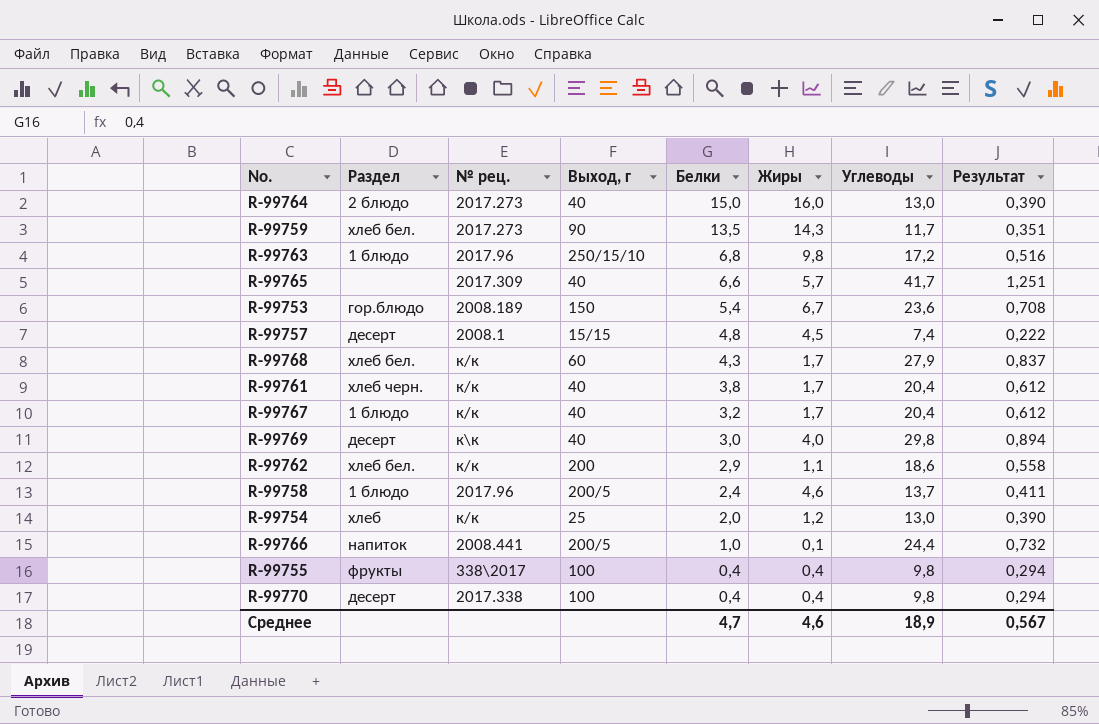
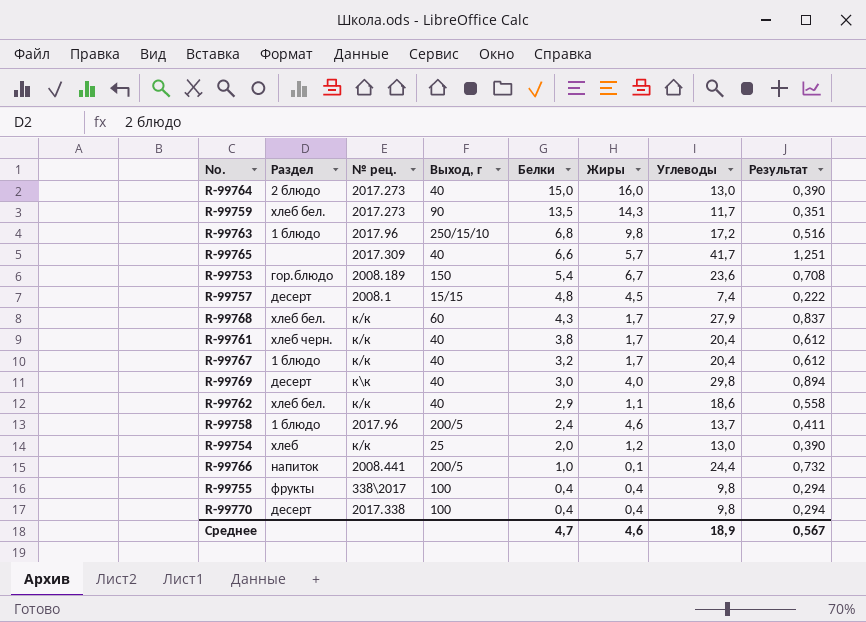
R-99762 | Выход, г: 200 -> 40

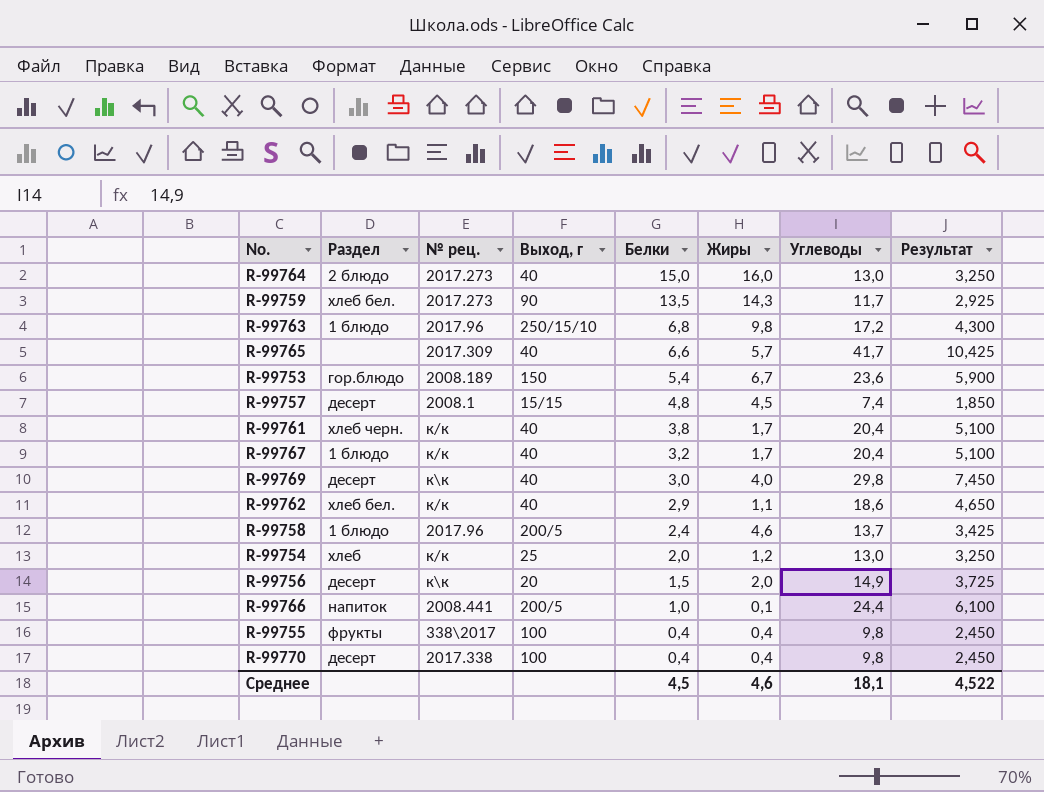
column Результат | formula: [Углеводы] * 0,03 -> [Углеводы] * 0,25
row R-99768: хлеб бел. | к/к | 60 | 4,3 | 1,7 | 27,9 | 0,837 -> none
row R-99756: none -> десерт | к\к | 20 | 1,5 | 2,0 | 14,9 | 3,725
Среднее | Белки: 4,7 -> 4,5
Среднее | Углеводы: 18,9 -> 18,1
Среднее | Результат: 0,567 -> 4,522

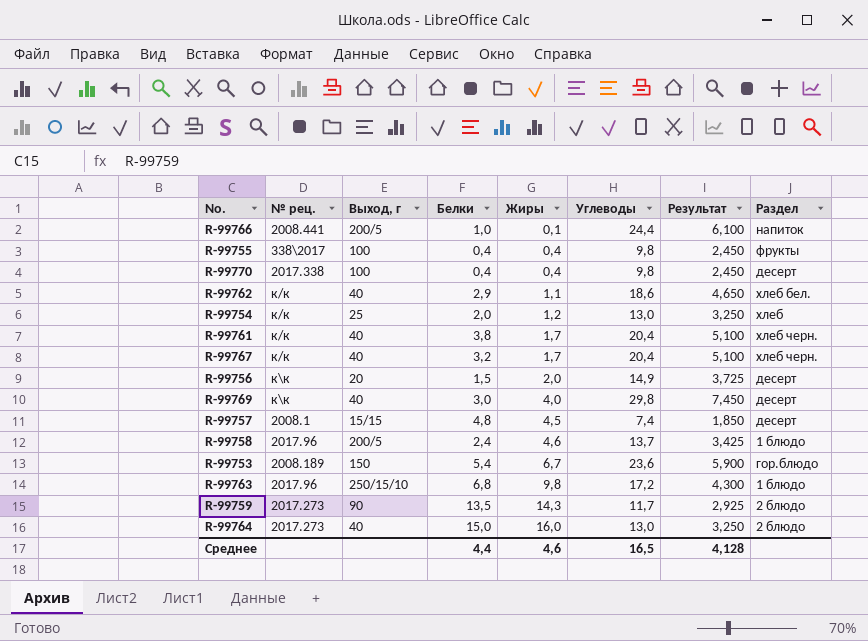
row order: Белки descending -> Жиры ascending
column Раздел | position: 2 -> 8
row R-99765: none | 2017.309 | 40 | 6,6 | 5,7 | 41,7 | 10,425 -> none
R-99767 | Раздел: 1 блюдо -> хлеб черн.
R-99759 | Раздел: хлеб бел. -> 2 блюдо
Среднее | Белки: 4,5 -> 4,4
Среднее | Углеводы: 18,1 -> 16,5
Среднее | Результат: 4,522 -> 4,128

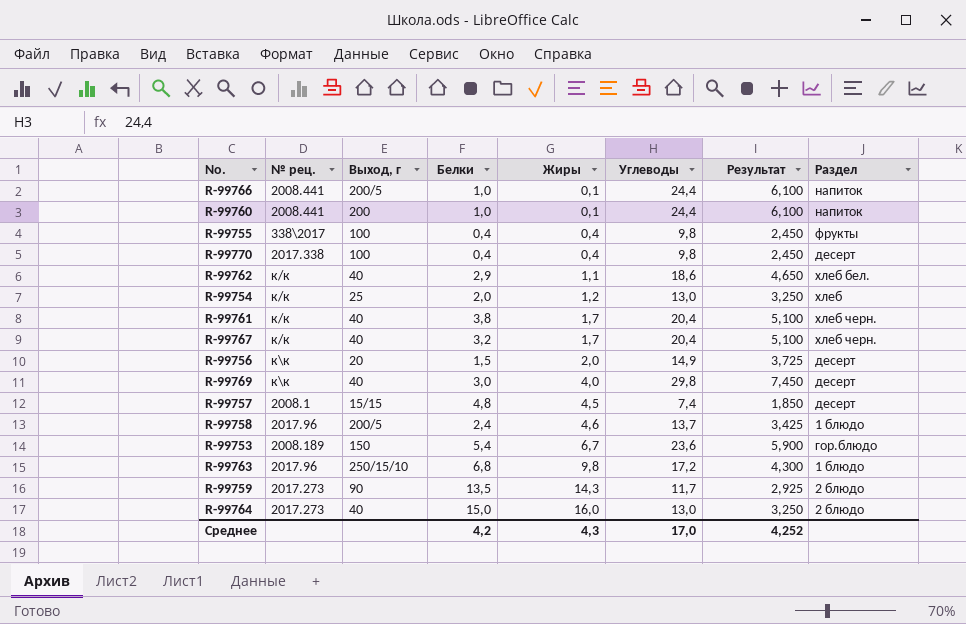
row R-99760: none -> 2008.441 | 200 | 1,0 | 0,1 | 24,4 | 6,100 | напиток
Среднее | Белки: 4,4 -> 4,2
Среднее | Жиры: 4,6 -> 4,3
Среднее | Углеводы: 16,5 -> 17,0
Среднее | Результат: 4,128 -> 4,252

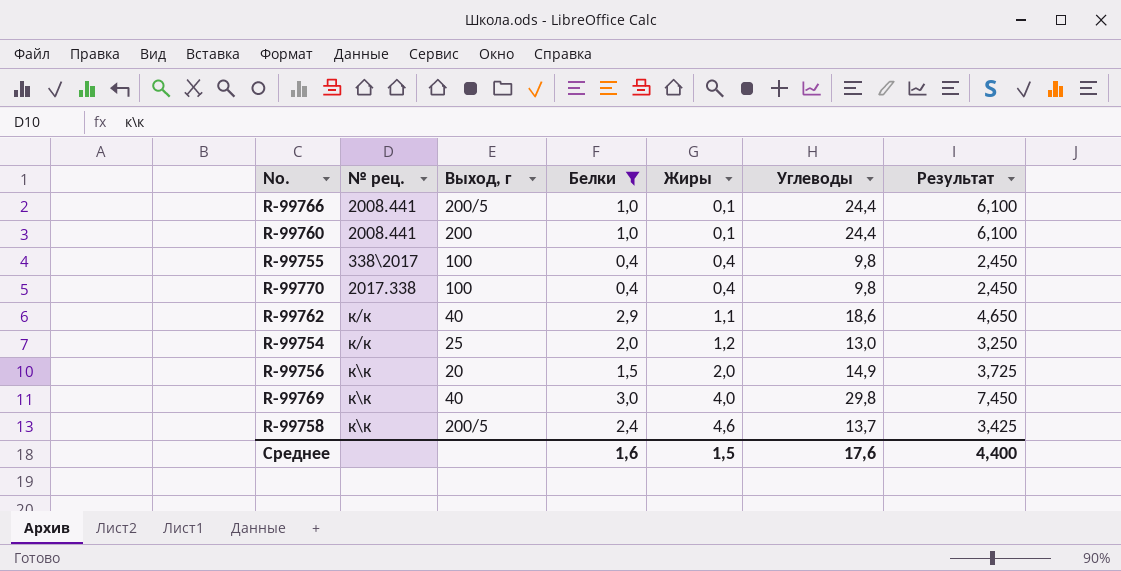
filter: none -> Белки <= 3,0
column Раздел | position: 8 -> none
R-99758 | № рец.: 2017.96 -> к\к
Среднее | Белки: 4,2 -> 1,6
Среднее | Жиры: 4,3 -> 1,5
Среднее | Углеводы: 17,0 -> 17,6
Среднее | Результат: 4,252 -> 4,400

